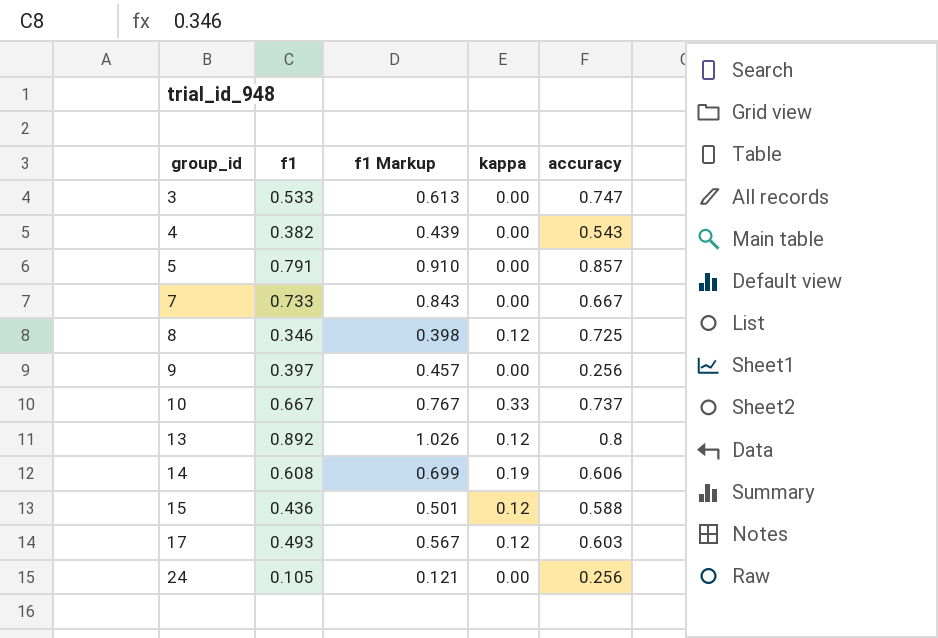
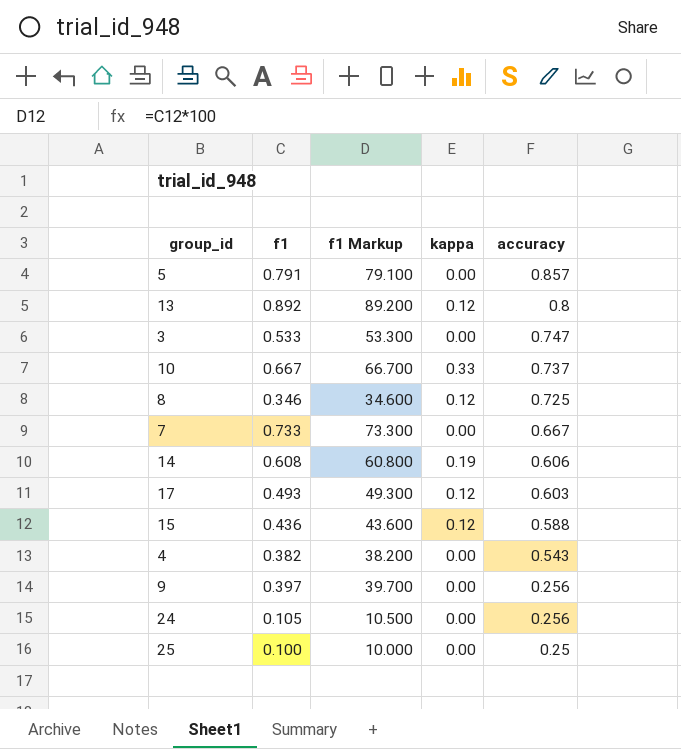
row order: group_id ascending -> accuracy descending
column f1 Markup | formula: [f1] * 1.15 -> [f1] * 100
row 25: none -> 0.100 | 10.000 | 0.00 | 0.25

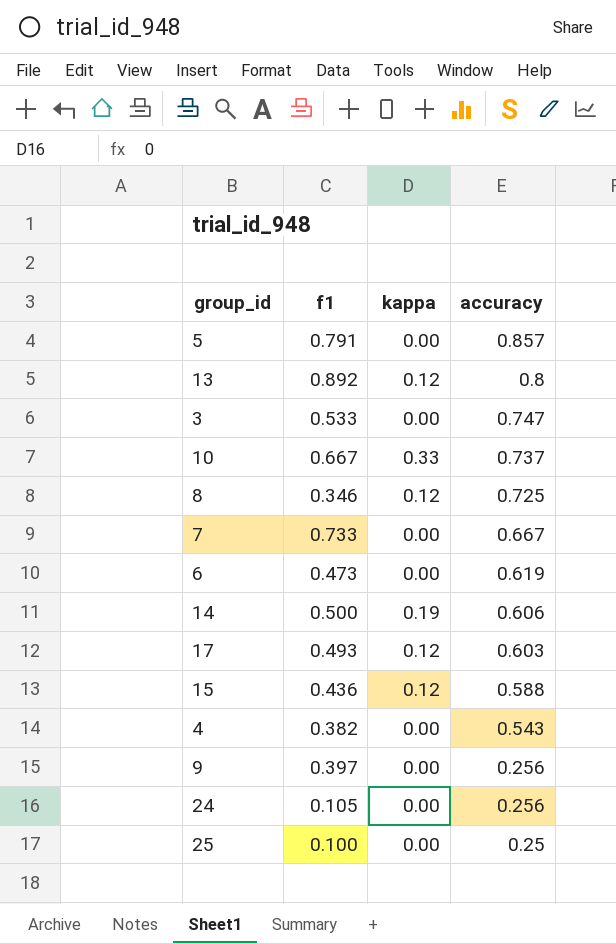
column f1 Markup | formula: [f1] * 100 -> none
row 6: none -> 0.473 | 0.00 | 0.619
14 | f1: 0.608 -> 0.500

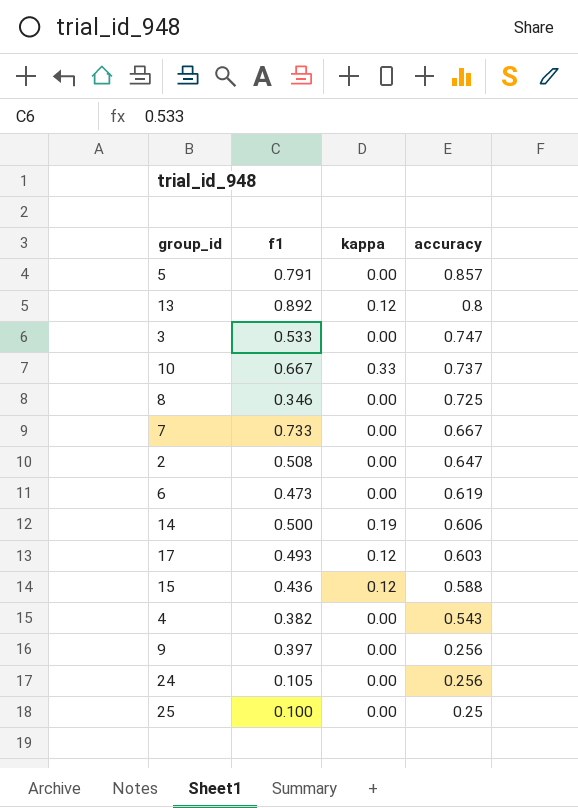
8 | kappa: 0.12 -> 0.00
row 2: none -> 0.508 | 0.00 | 0.647

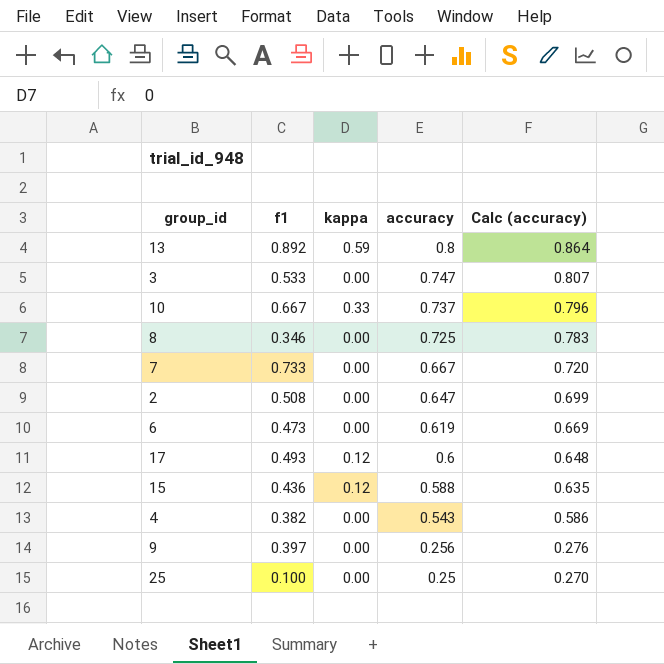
column Calc (accuracy) | formula: none -> [accuracy] * 1.08
row 5: 0.791 | 0.00 | 0.857 -> none
row 14: 0.500 | 0.19 | 0.606 -> none
row 24: 0.105 | 0.00 | 0.256 -> none
13 | kappa: 0.12 -> 0.59
17 | accuracy: 0.603 -> 0.6

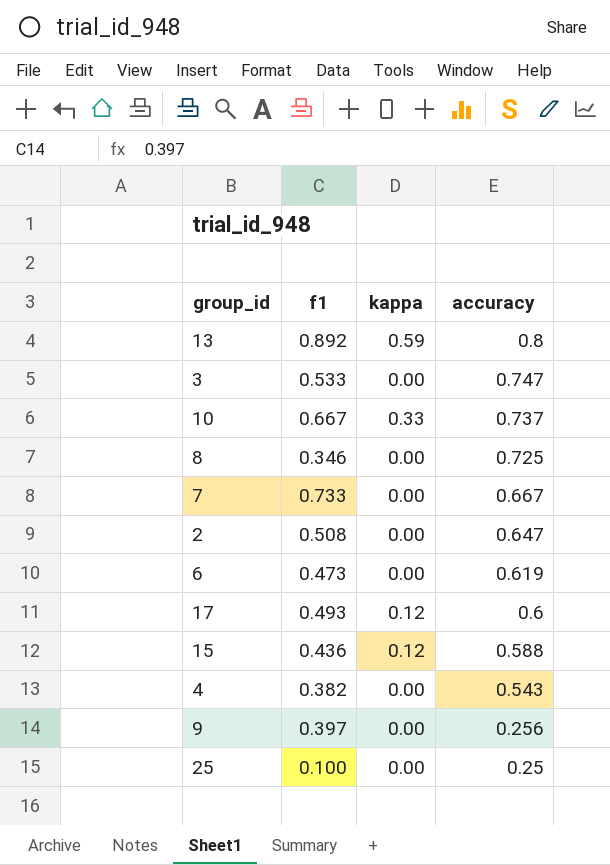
column Calc (accuracy) | formula: [accuracy] * 1.08 -> none

